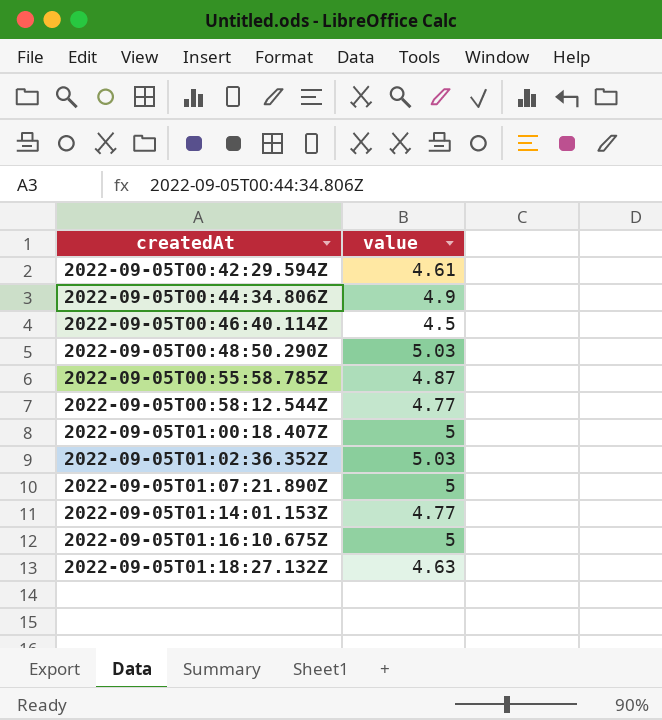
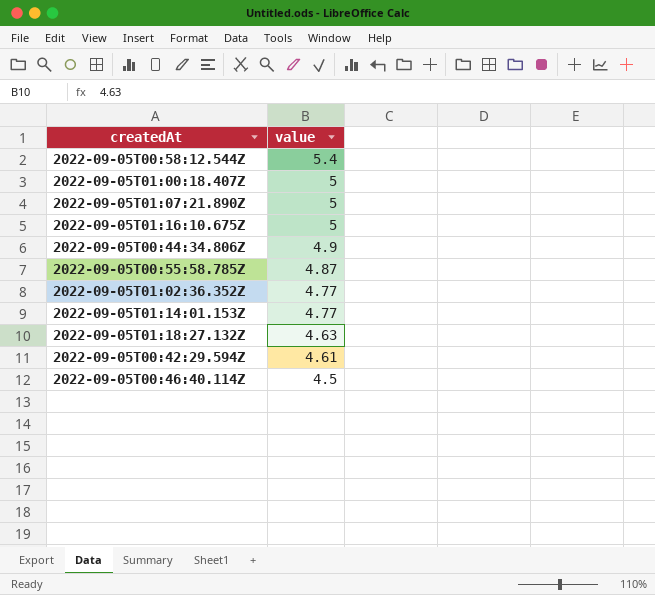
row order: createdAt ascending -> value descending
row 2022-09-05T00:48:50.290Z: 5.03 -> none
2022-09-05T00:58:12.544Z | value: 4.77 -> 5.4
2022-09-05T01:02:36.352Z | value: 5.03 -> 4.77

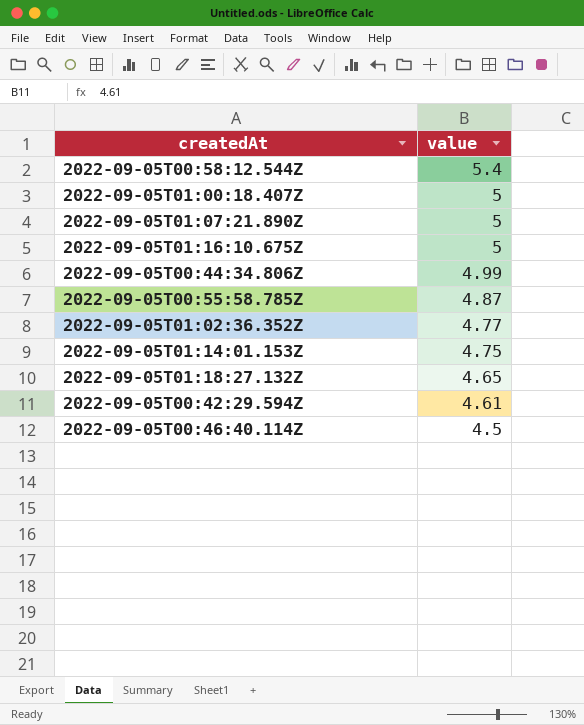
2022-09-05T00:44:34.806Z | value: 4.9 -> 4.99
2022-09-05T01:14:01.153Z | value: 4.77 -> 4.75
2022-09-05T01:18:27.132Z | value: 4.63 -> 4.65

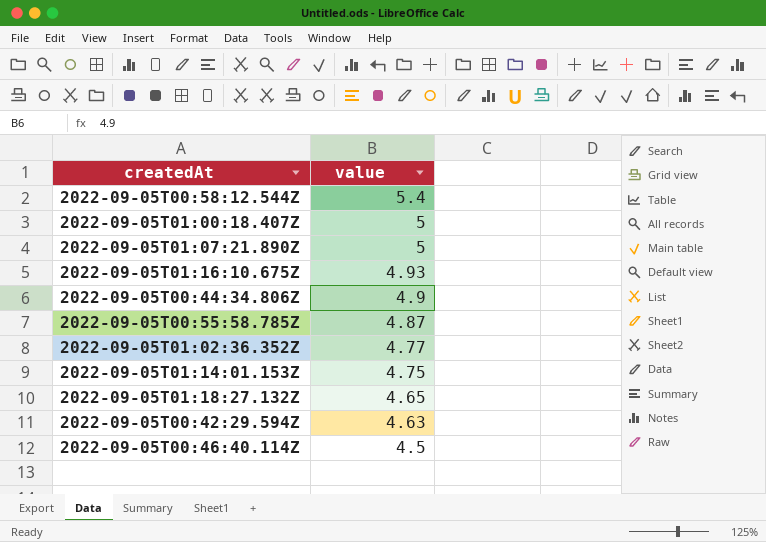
2022-09-05T01:16:10.675Z | value: 5 -> 4.93
2022-09-05T00:44:34.806Z | value: 4.99 -> 4.9
2022-09-05T00:42:29.594Z | value: 4.61 -> 4.63

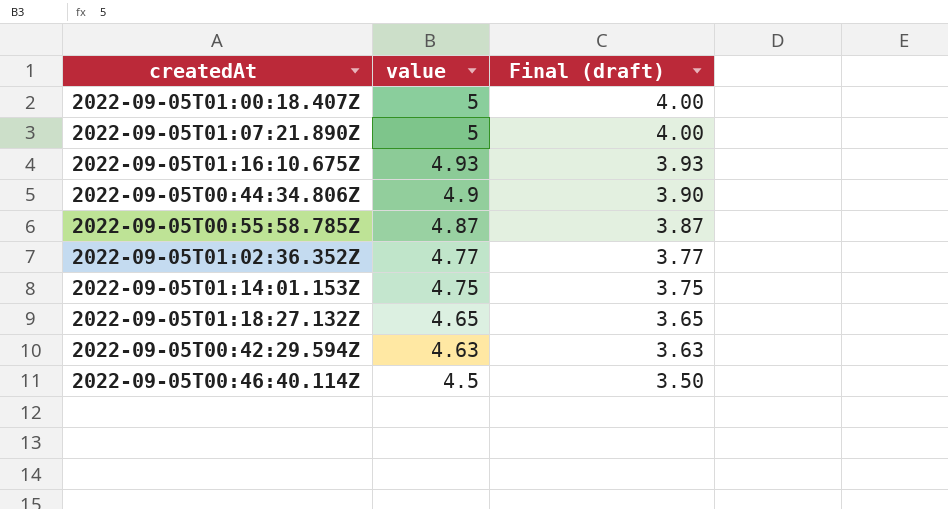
column Final (draft) | formula: none -> [value] - 1
row 2022-09-05T00:58:12.544Z: 5.4 -> none

